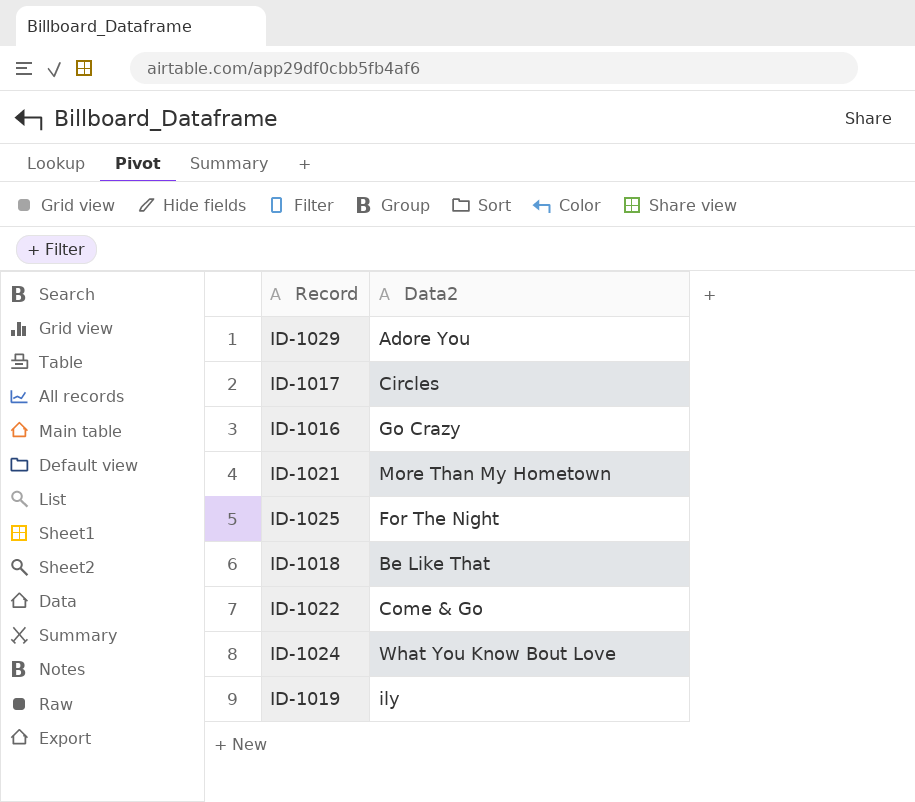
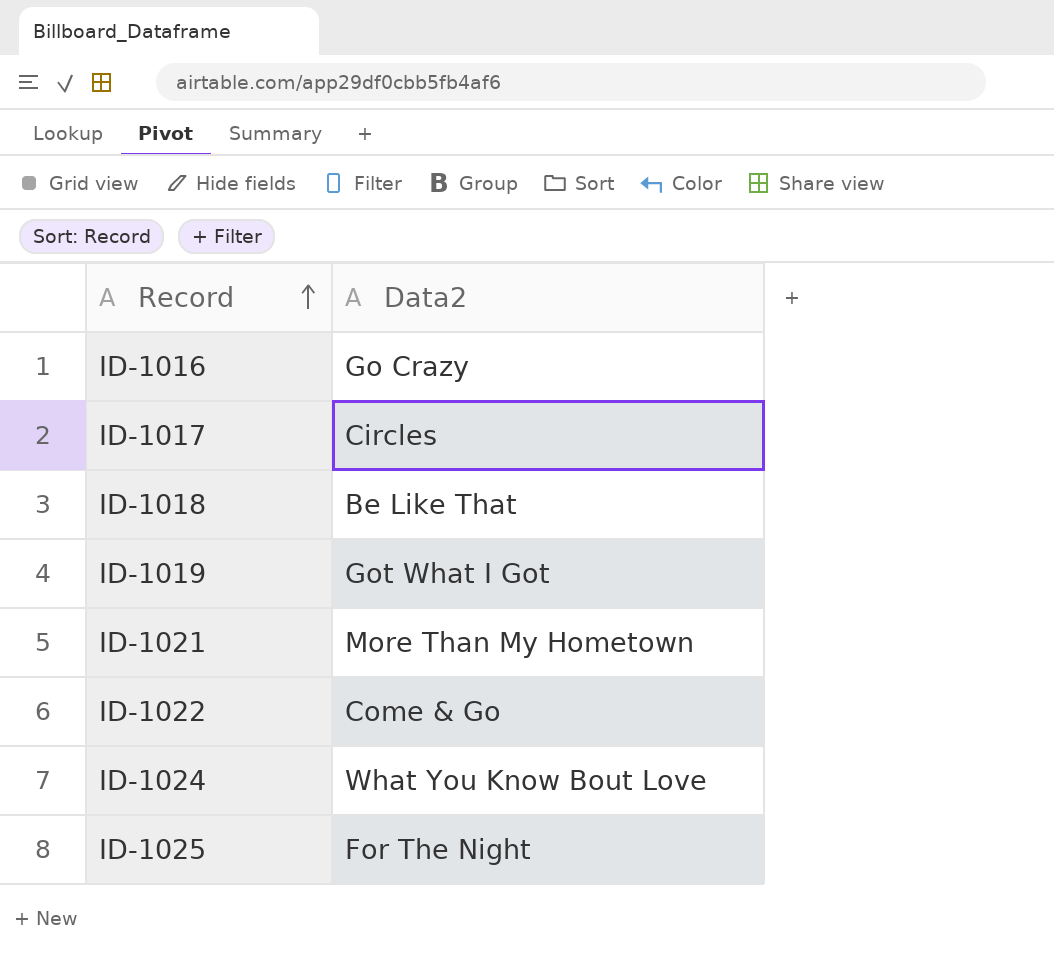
row order: none -> Record ascending
row ID-1029: Adore You -> none
ID-1019 | Data2: ily -> Got What I Got

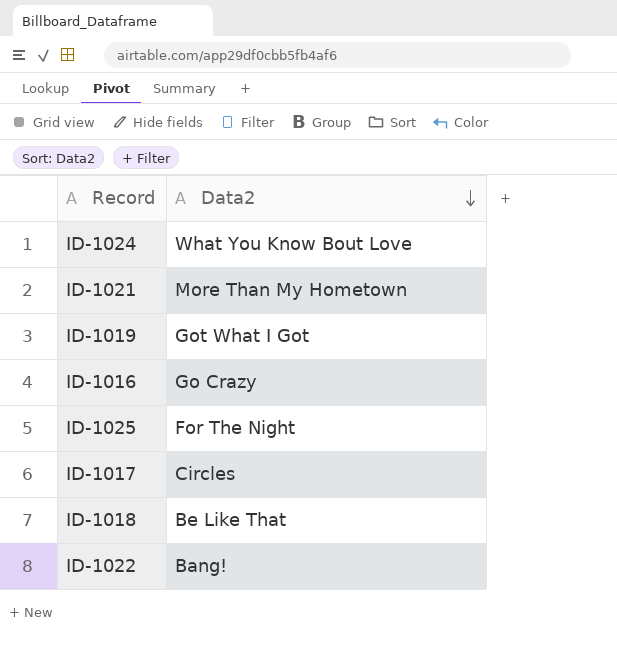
row order: Record ascending -> Data2 descending
ID-1022 | Data2: Come & Go -> Bang!

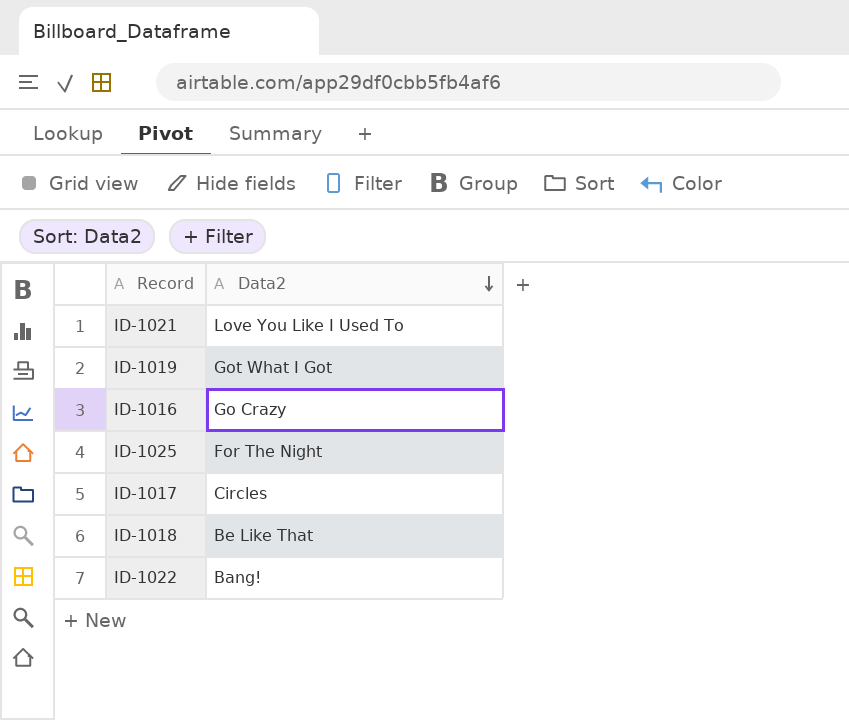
row ID-1024: What You Know Bout Love -> none
ID-1021 | Data2: More Than My Hometown -> Love You Like I Used To

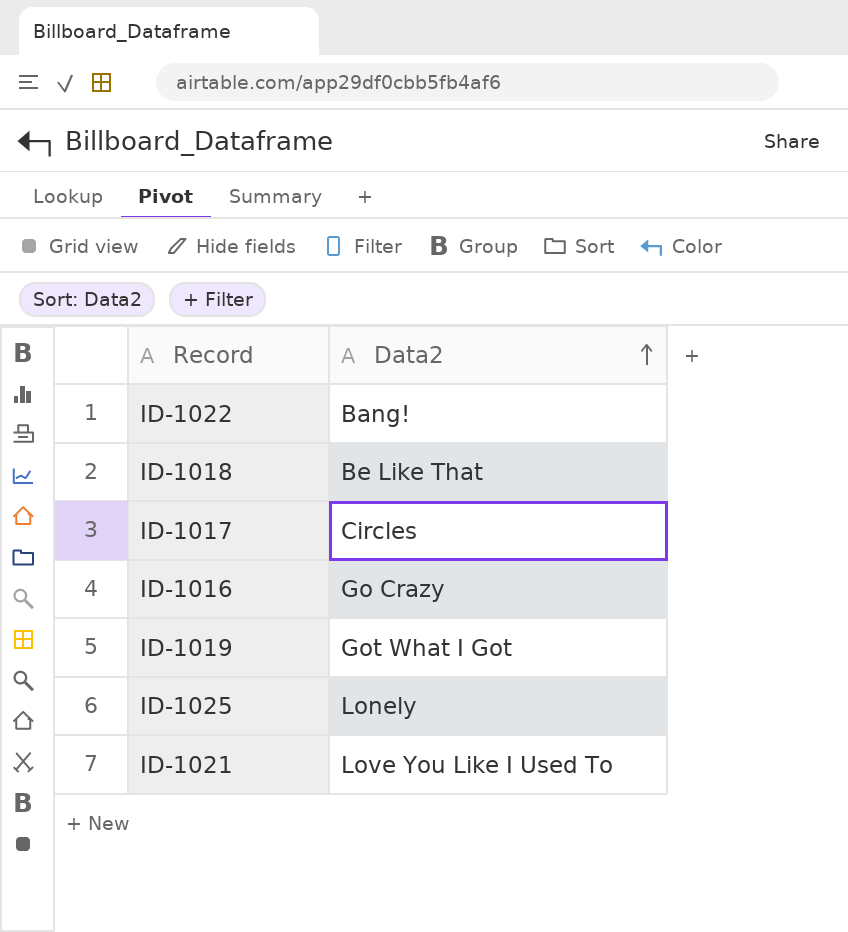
row order: Data2 descending -> Data2 ascending
ID-1025 | Data2: For The Night -> Lonely

